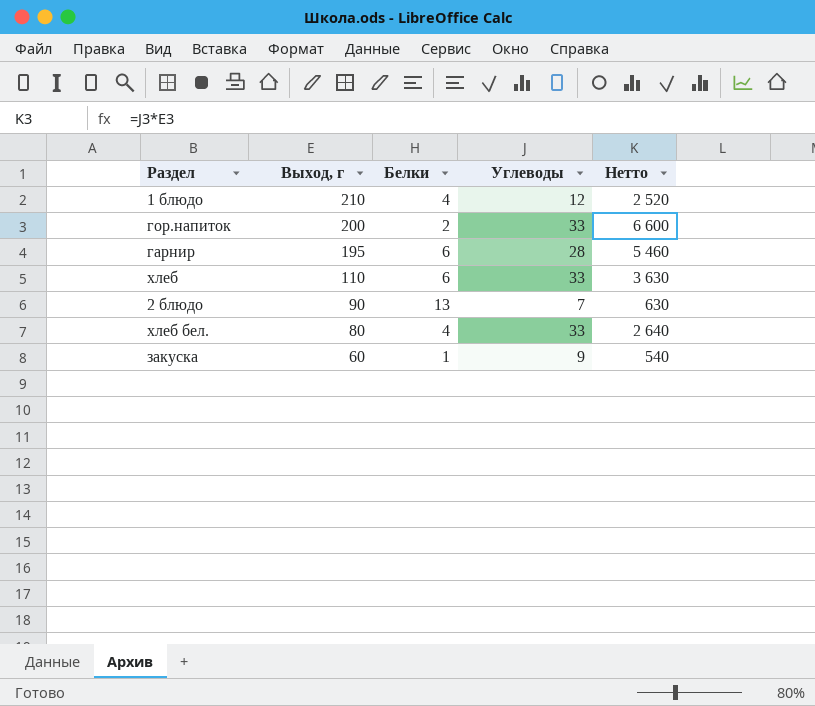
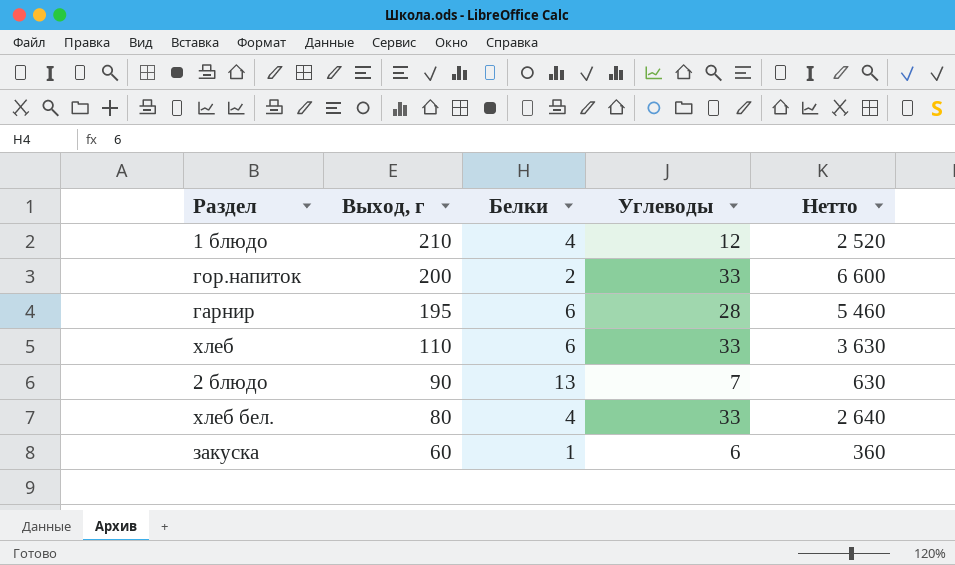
закуска | Углеводы: 9 -> 6
закуска | Нетто: 540 -> 360

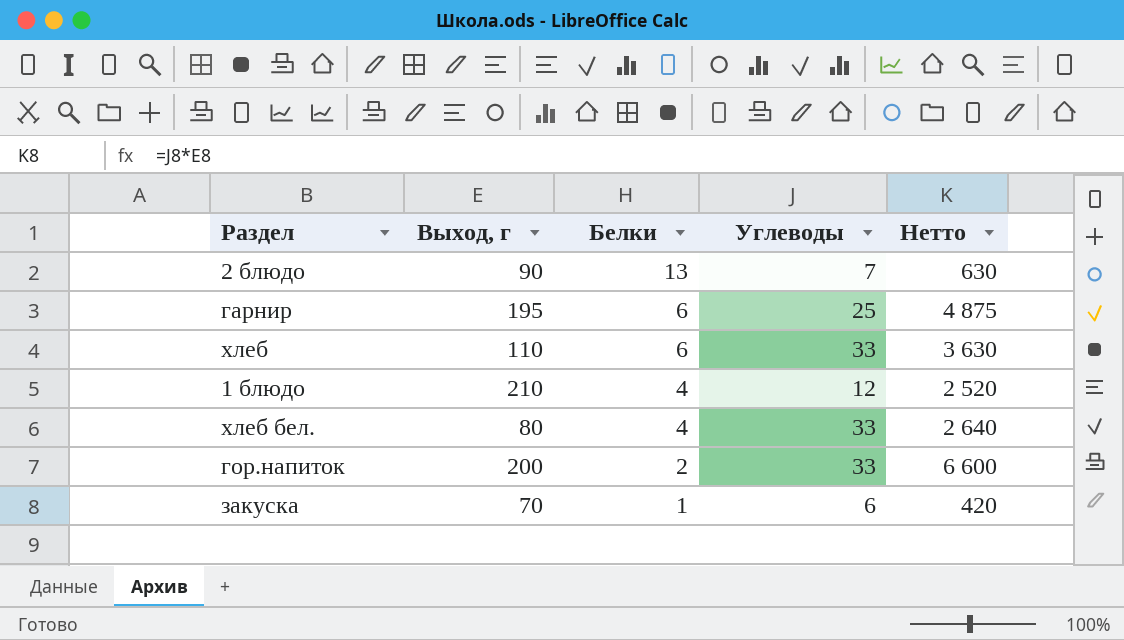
row order: Выход, г descending -> Белки descending
гарнир | Углеводы: 28 -> 25
гарнир | Нетто: 5 460 -> 4 875
закуска | Выход, г: 60 -> 70
закуска | Нетто: 360 -> 420

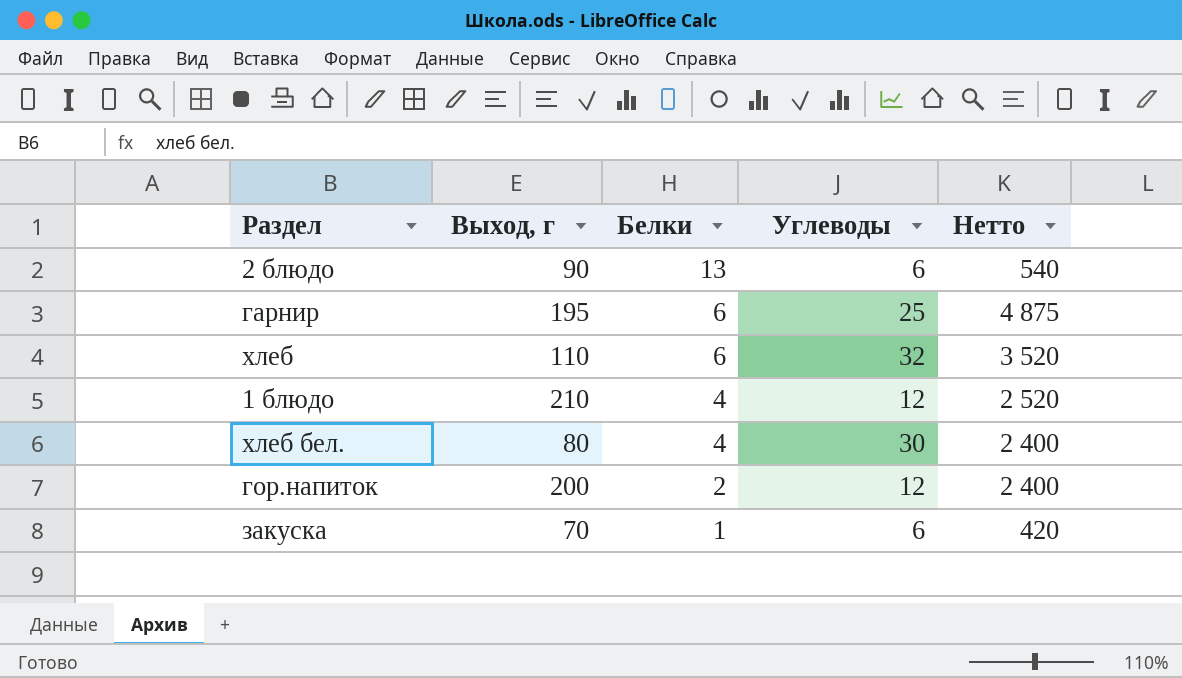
2 блюдо | Углеводы: 7 -> 6
2 блюдо | Нетто: 630 -> 540
хлеб | Углеводы: 33 -> 32
хлеб | Нетто: 3 630 -> 3 520
хлеб бел. | Углеводы: 33 -> 30
хлеб бел. | Нетто: 2 640 -> 2 400
гор.напиток | Углеводы: 33 -> 12
гор.напиток | Нетто: 6 600 -> 2 400

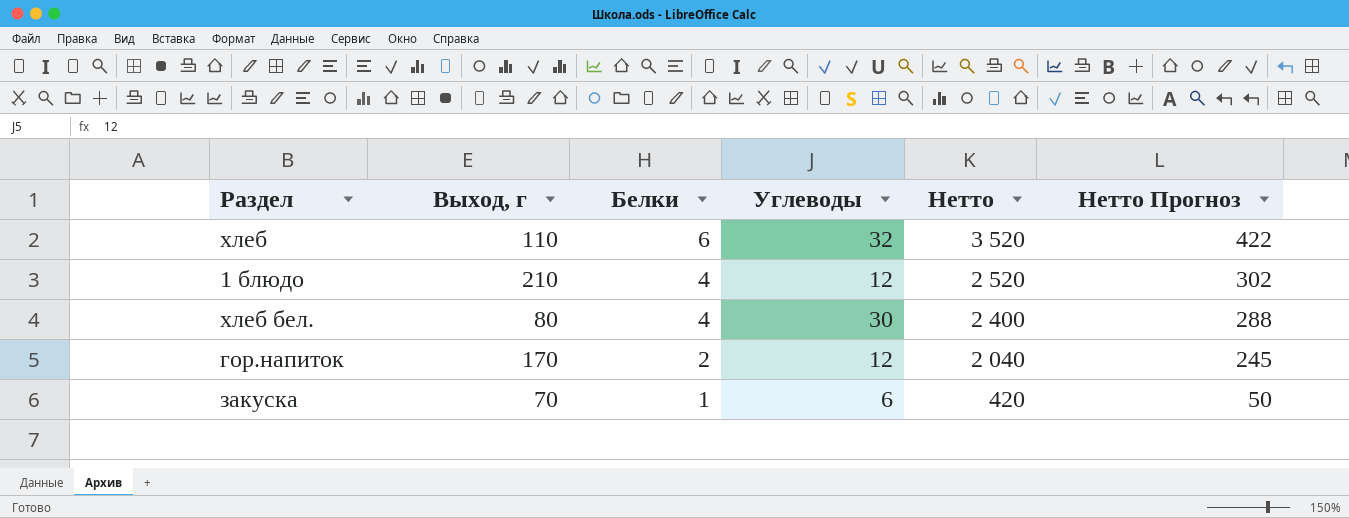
column Нетто Прогноз | formula: none -> [Нетто] * 0,12
row 2 блюдо: 90 | 13 | 6 | 540 -> none
row гарнир: 195 | 6 | 25 | 4 875 -> none
гор.напиток | Выход, г: 200 -> 170
гор.напиток | Нетто: 2 400 -> 2 040

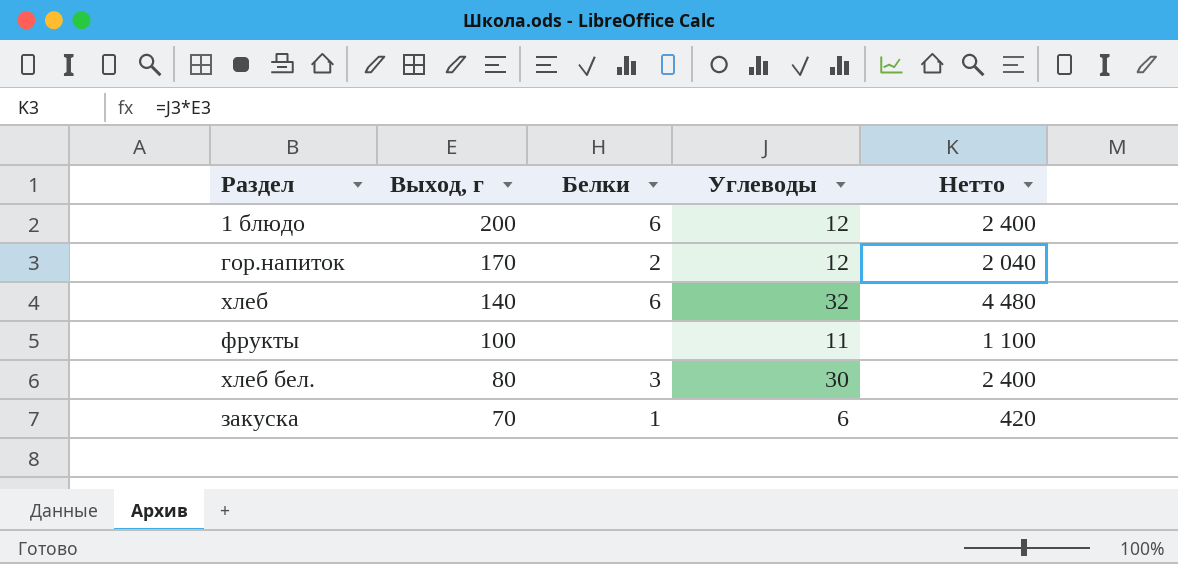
row order: Белки descending -> Выход, г descending
column Нетто Прогноз | formula: [Нетто] * 0,12 -> none
1 блюдо | Выход, г: 210 -> 200
1 блюдо | Белки: 4 -> 6
1 блюдо | Нетто: 2 520 -> 2 400
хлеб | Выход, г: 110 -> 140
хлеб | Нетто: 3 520 -> 4 480
row фрукты: none -> 100 | none | 11 | 1 100
хлеб бел. | Белки: 4 -> 3

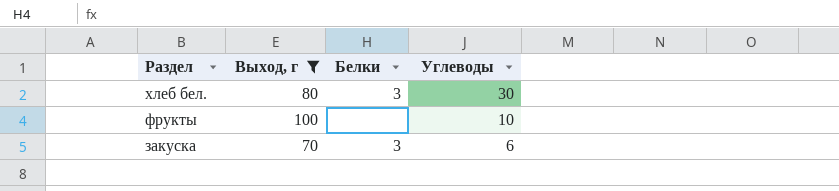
filter: none -> Выход, г <= 100
row order: Выход, г descending -> Раздел descending
column Нетто | formula: [Выход, г] * [Углеводы] -> none
фрукты | Углеводы: 11 -> 10
закуска | Белки: 1 -> 3

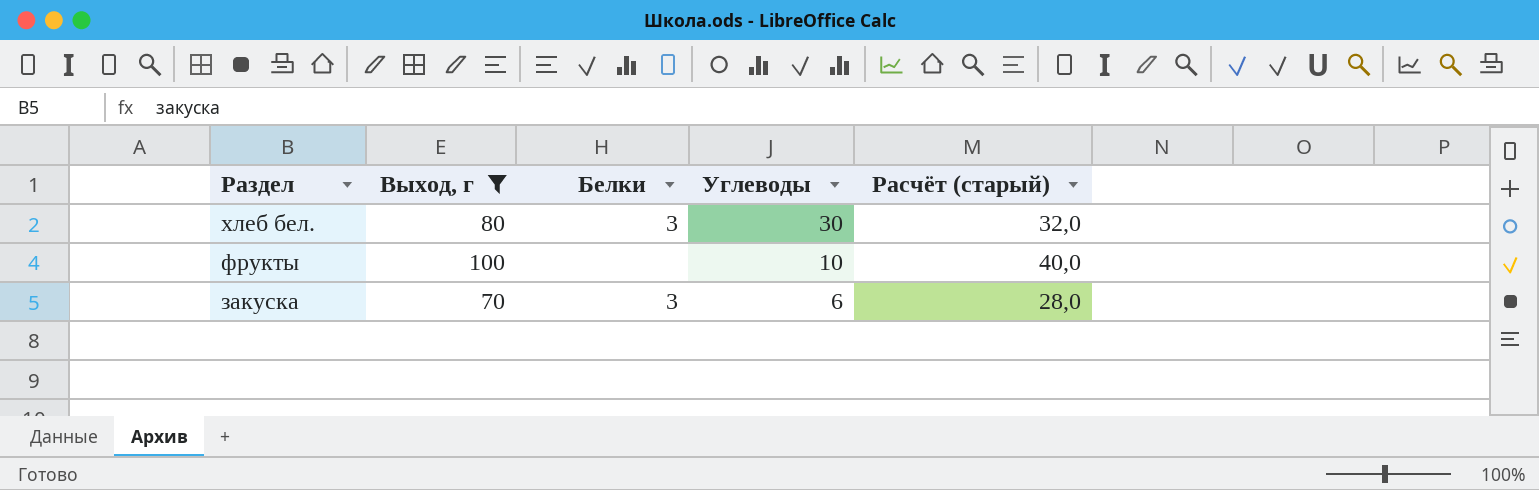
column Расчёт (старый) | formula: none -> [Выход, г] * 0,4

